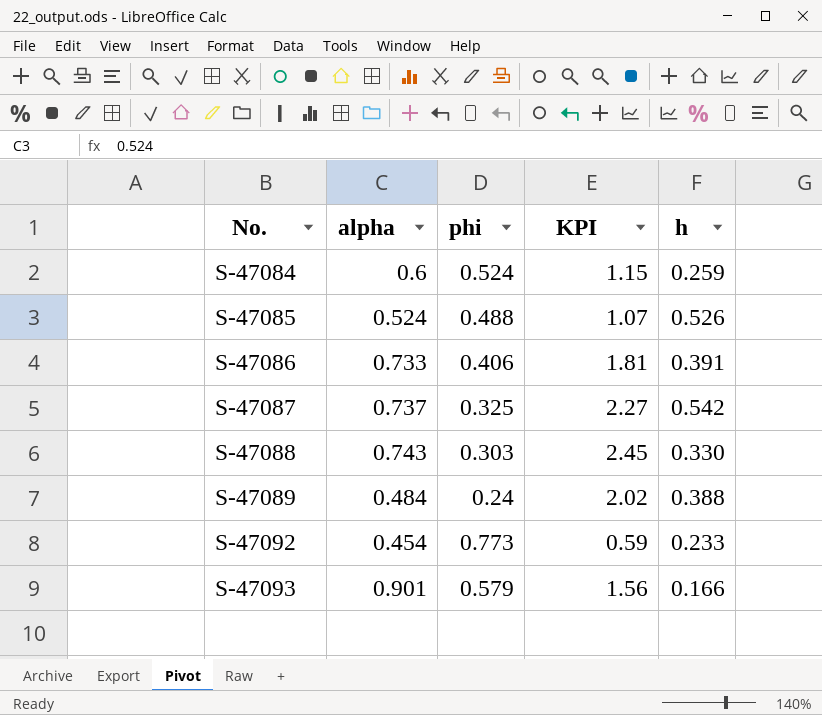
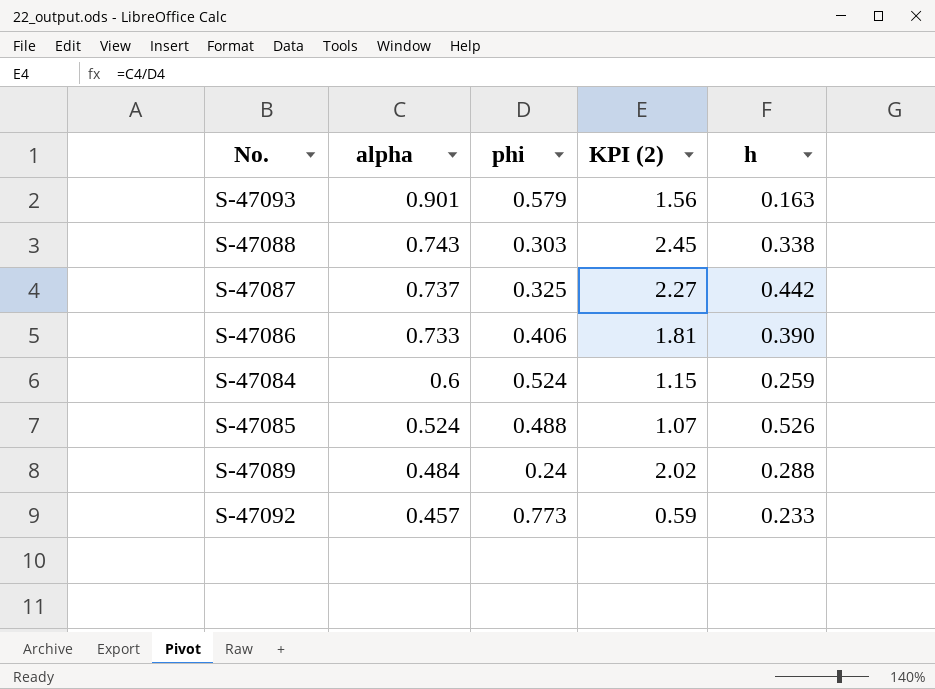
row order: No. ascending -> alpha descending
column name: KPI -> KPI (2)
S-47093 | h: 0.166 -> 0.163
S-47088 | h: 0.330 -> 0.338
S-47087 | h: 0.542 -> 0.442
S-47086 | h: 0.391 -> 0.390
S-47089 | h: 0.388 -> 0.288
S-47092 | alpha: 0.454 -> 0.457

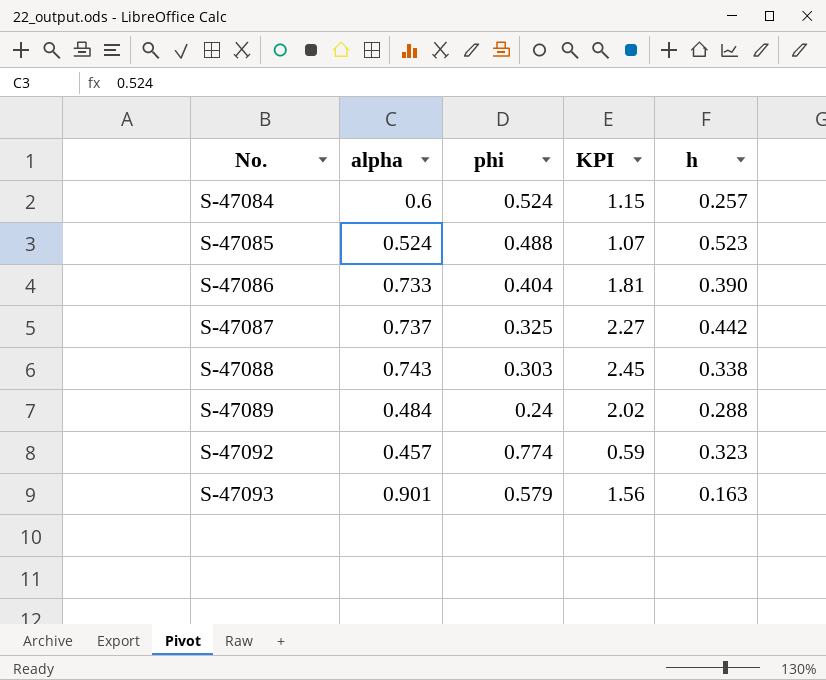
row order: alpha descending -> No. ascending
column name: KPI (2) -> KPI
S-47084 | h: 0.259 -> 0.257
S-47085 | h: 0.526 -> 0.523
S-47086 | phi: 0.406 -> 0.404
S-47092 | phi: 0.773 -> 0.774
S-47092 | h: 0.233 -> 0.323

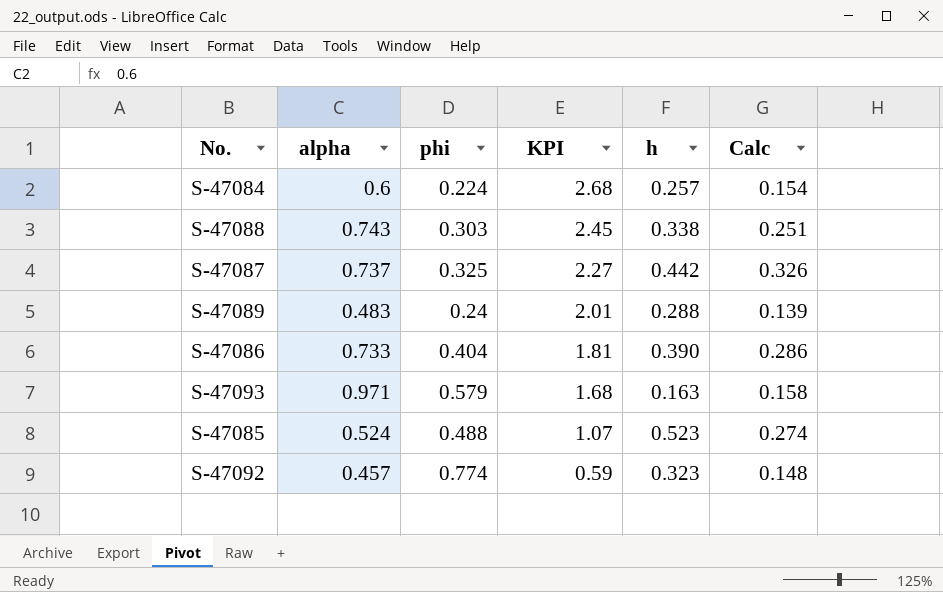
row order: No. ascending -> KPI descending
column Calc | formula: none -> [alpha] * [h]
S-47084 | phi: 0.524 -> 0.224
S-47084 | KPI: 1.15 -> 2.68
S-47089 | alpha: 0.484 -> 0.483
S-47089 | KPI: 2.02 -> 2.01
S-47093 | alpha: 0.901 -> 0.971
S-47093 | KPI: 1.56 -> 1.68

